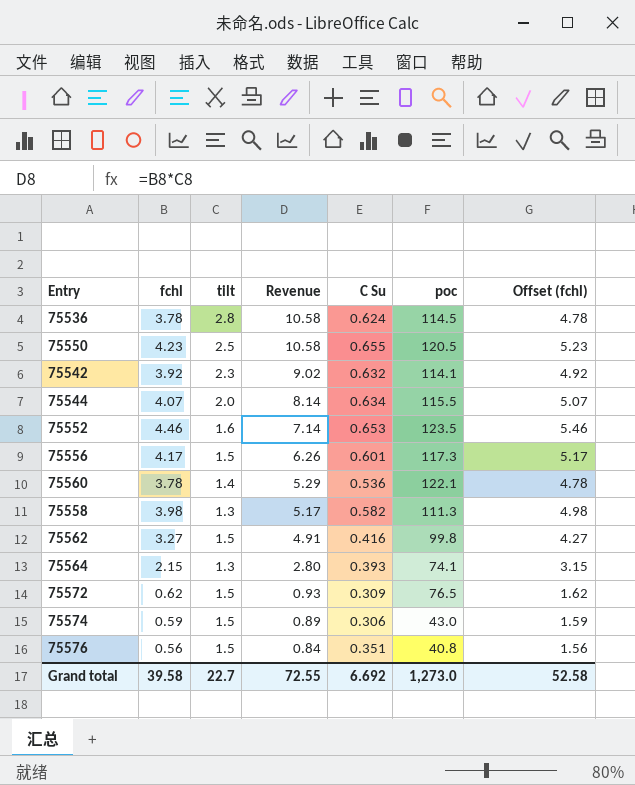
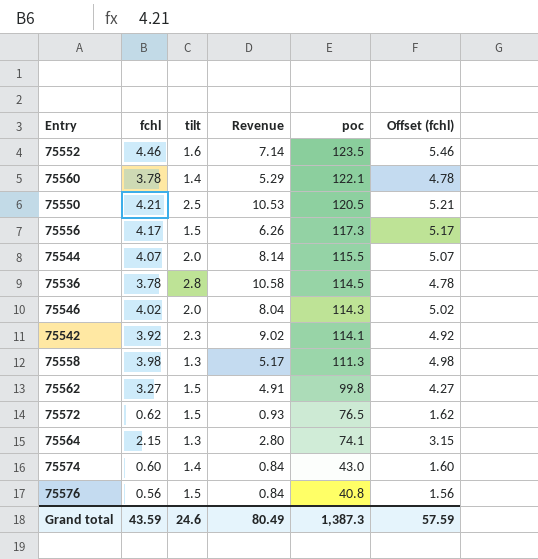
row order: Revenue descending -> poc descending
column C Su | position: 5 -> none
75550 | fchl: 4.23 -> 4.21
75550 | Revenue: 10.58 -> 10.53
75550 | Offset (fchl): 5.23 -> 5.21
row 75546: none -> 4.02 | 2.0 | 8.04 | 114.3 | 5.02
75574 | fchl: 0.59 -> 0.60
75574 | tilt: 1.5 -> 1.4
75574 | Revenue: 0.89 -> 0.84
75574 | Offset (fchl): 1.59 -> 1.60
Grand total | fchl: 39.58 -> 43.59
Grand total | tilt: 22.7 -> 24.6
Grand total | Revenue: 72.55 -> 80.49
Grand total | poc: 1,273.0 -> 1,387.3
Grand total | Offset (fchl): 52.58 -> 57.59

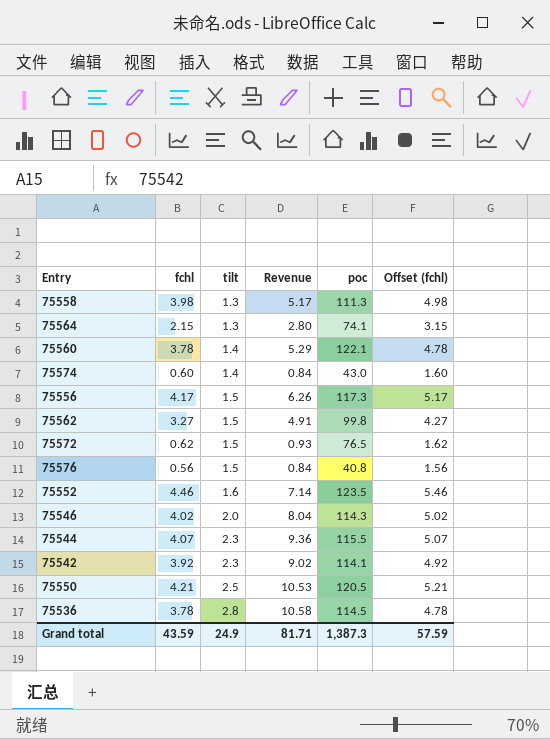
row order: poc descending -> tilt ascending
75544 | tilt: 2.0 -> 2.3
75544 | Revenue: 8.14 -> 9.36
Grand total | tilt: 24.6 -> 24.9
Grand total | Revenue: 80.49 -> 81.71

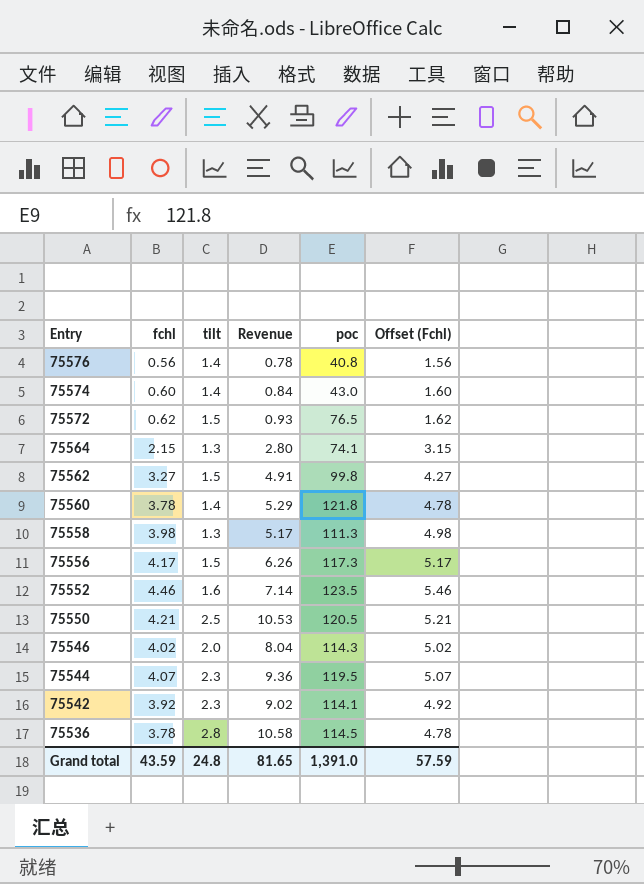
row order: tilt ascending -> Entry descending
column name: Offset (fchl) -> Offset (Fchl)
75576 | tilt: 1.5 -> 1.4
75576 | Revenue: 0.84 -> 0.78
75560 | poc: 122.1 -> 121.8
75544 | poc: 115.5 -> 119.5
Grand total | tilt: 24.9 -> 24.8
Grand total | Revenue: 81.71 -> 81.65
Grand total | poc: 1,387.3 -> 1,391.0

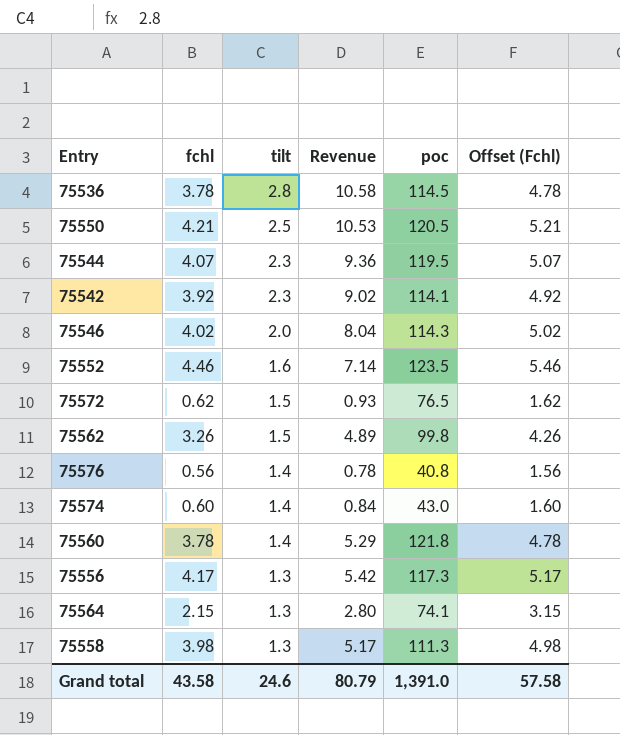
row order: Entry descending -> tilt descending
75562 | fchl: 3.27 -> 3.26
75562 | Revenue: 4.91 -> 4.89
75562 | Offset (Fchl): 4.27 -> 4.26
75556 | tilt: 1.5 -> 1.3
75556 | Revenue: 6.26 -> 5.42
Grand total | fchl: 43.59 -> 43.58
Grand total | tilt: 24.8 -> 24.6
Grand total | Revenue: 81.65 -> 80.79
Grand total | Offset (Fchl): 57.59 -> 57.58

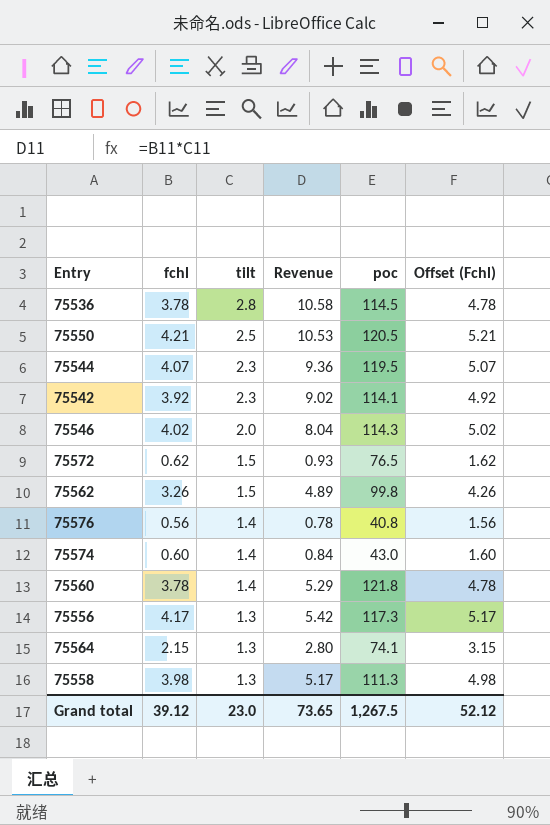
row 75552: 4.46 | 1.6 | 7.14 | 123.5 | 5.46 -> none
Grand total | fchl: 43.58 -> 39.12
Grand total | tilt: 24.6 -> 23.0
Grand total | Revenue: 80.79 -> 73.65
Grand total | poc: 1,391.0 -> 1,267.5
Grand total | Offset (Fchl): 57.58 -> 52.12

